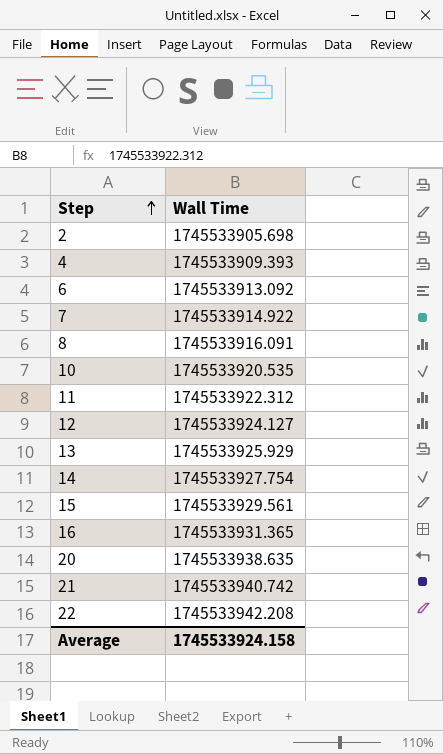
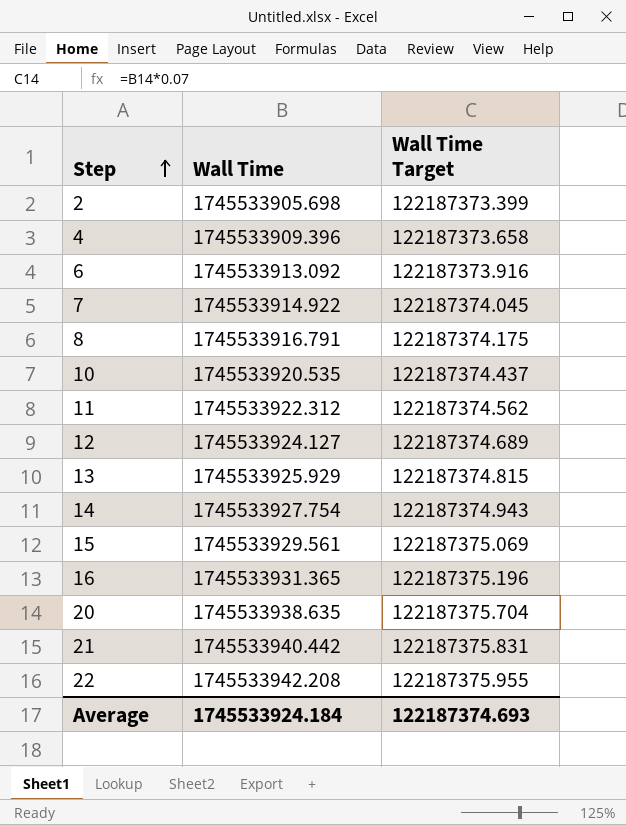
column Wall Time Target | formula: none -> [Wall Time] * 0.07
4 | Wall Time: 1745533909.393 -> 1745533909.396
8 | Wall Time: 1745533916.091 -> 1745533916.791
21 | Wall Time: 1745533940.742 -> 1745533940.442
Average | Wall Time: 1745533924.158 -> 1745533924.184

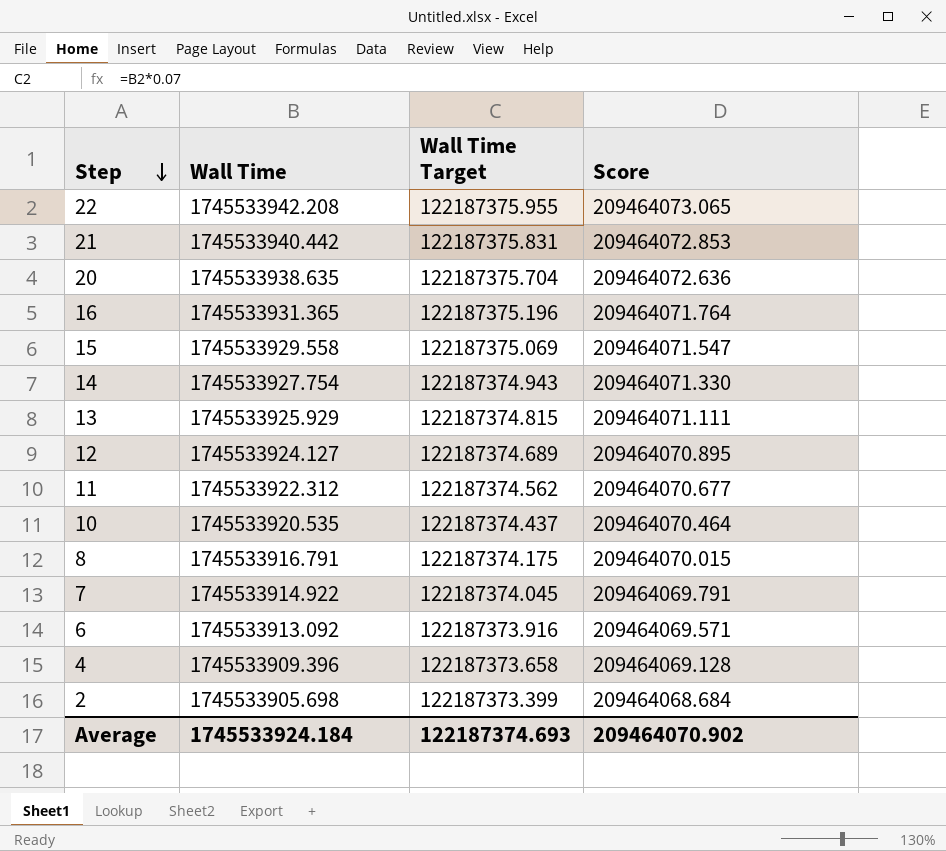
row order: Step ascending -> Step descending
column Score | formula: none -> [Wall Time] * 0.12
15 | Wall Time: 1745533929.561 -> 1745533929.558

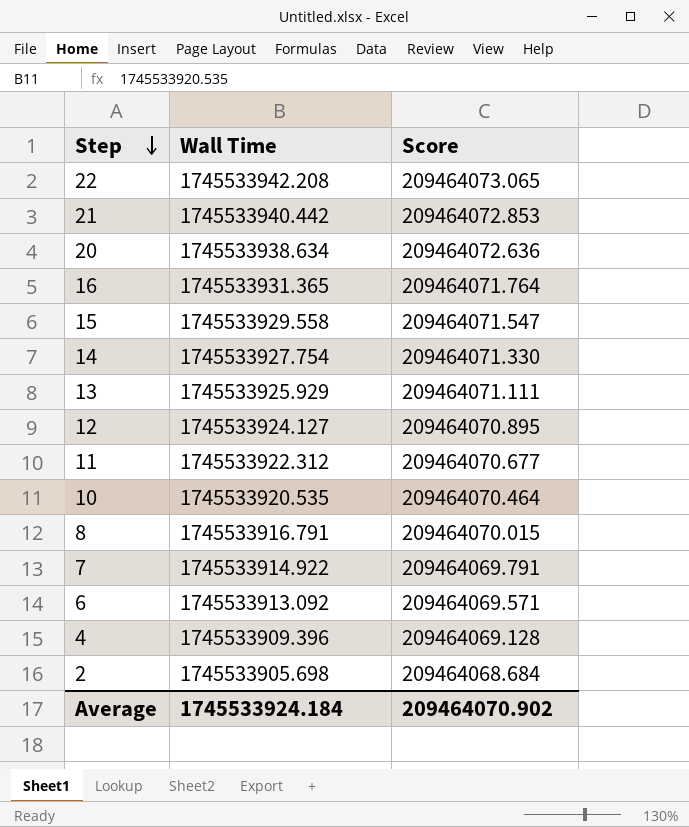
column Wall Time Target | formula: [Wall Time] * 0.07 -> none
20 | Wall Time: 1745533938.635 -> 1745533938.634

